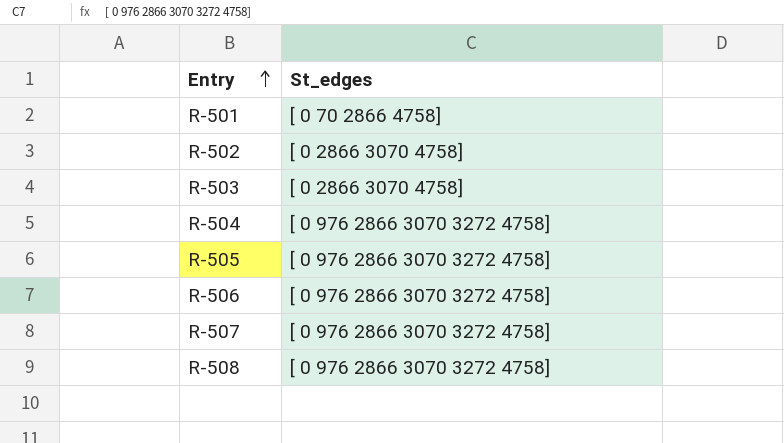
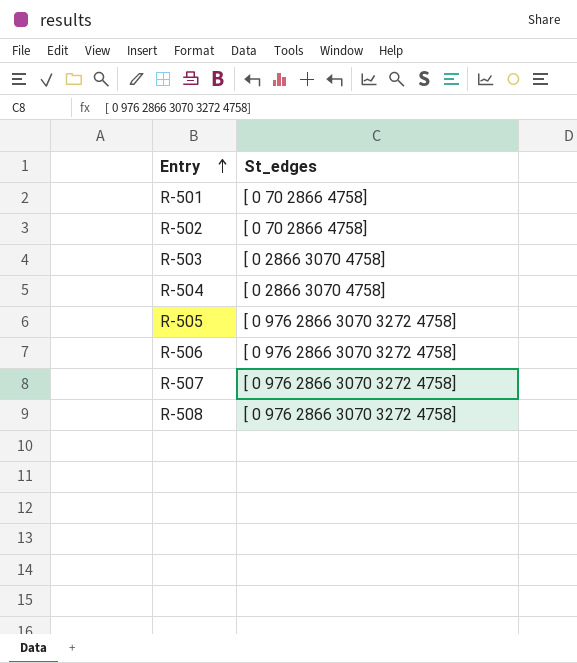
R-502 | St_edges: [ 0 2866 3070 4758] -> [ 0 70 2866 4758]
R-504 | St_edges: [ 0 976 2866 3070 3272 4758] -> [ 0 2866 3070 4758]

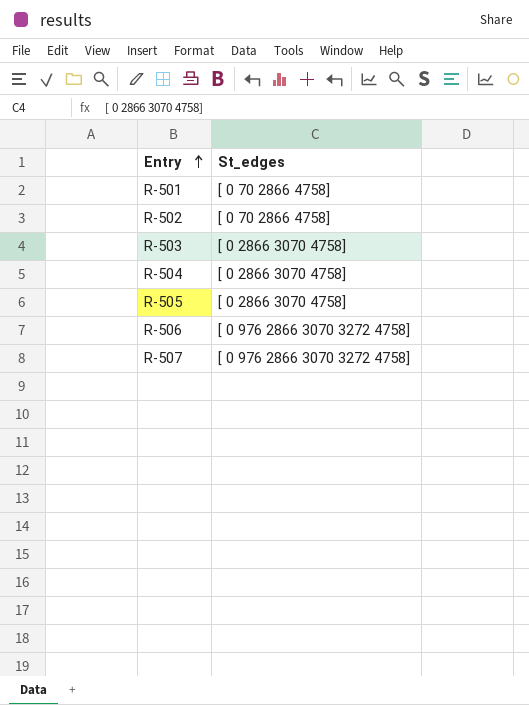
row R-508: [ 0 976 2866 3070 3272 4758] -> none
R-505 | St_edges: [ 0 976 2866 3070 3272 4758] -> [ 0 2866 3070 4758]

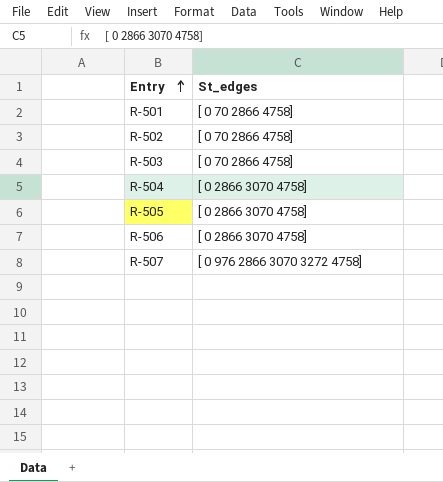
R-503 | St_edges: [ 0 2866 3070 4758] -> [ 0 70 2866 4758]
R-506 | St_edges: [ 0 976 2866 3070 3272 4758] -> [ 0 2866 3070 4758]

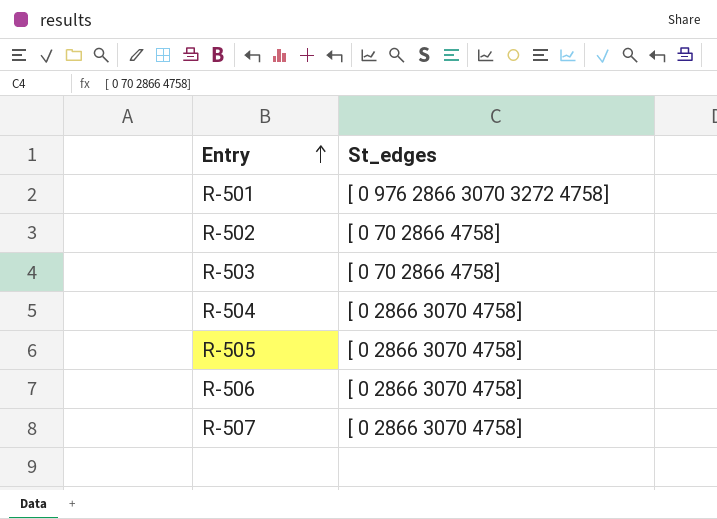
R-501 | St_edges: [ 0 70 2866 4758] -> [ 0 976 2866 3070 3272 4758]
R-507 | St_edges: [ 0 976 2866 3070 3272 4758] -> [ 0 2866 3070 4758]

